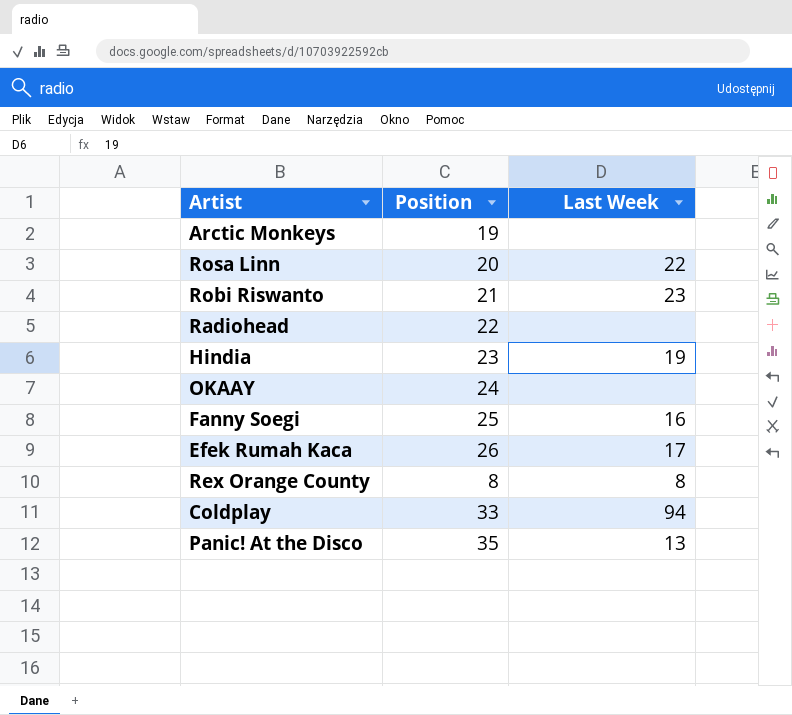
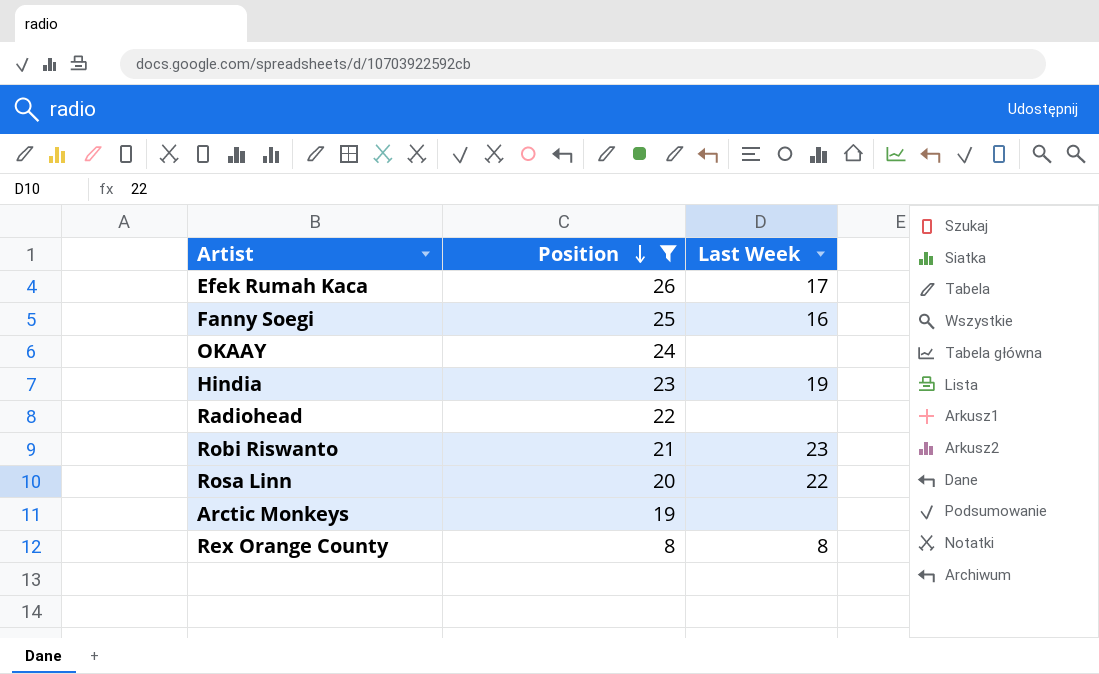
filter: none -> Position <= 26
row order: none -> Position descending

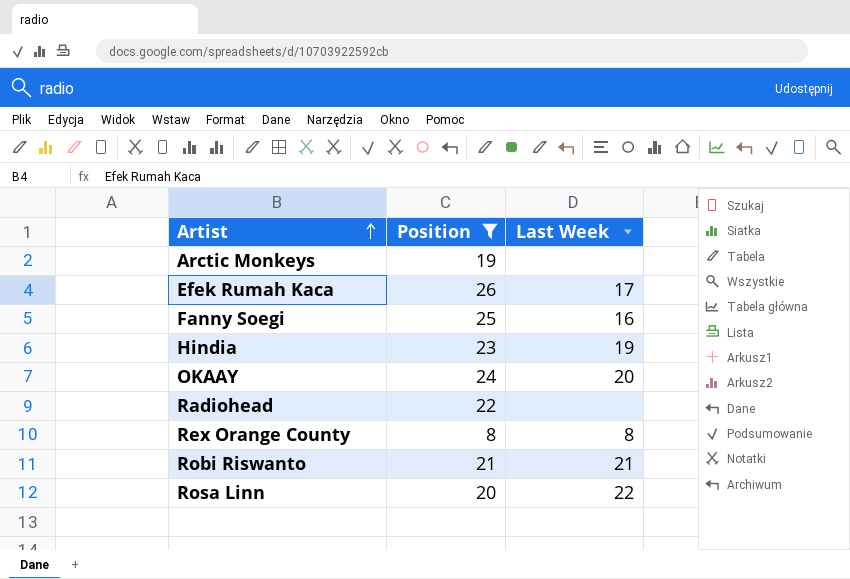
row order: Position descending -> Artist ascending
OKAAY | Last Week: none -> 20
Robi Riswanto | Last Week: 23 -> 21

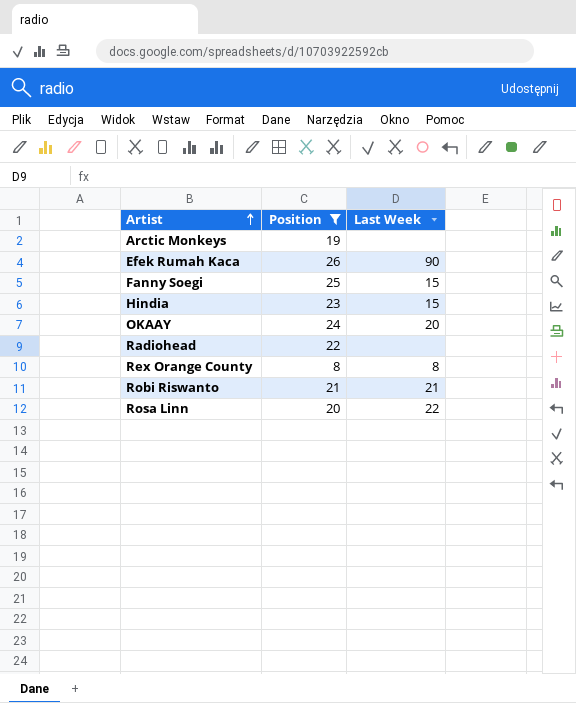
Efek Rumah Kaca | Last Week: 17 -> 90
Fanny Soegi | Last Week: 16 -> 15
Hindia | Last Week: 19 -> 15

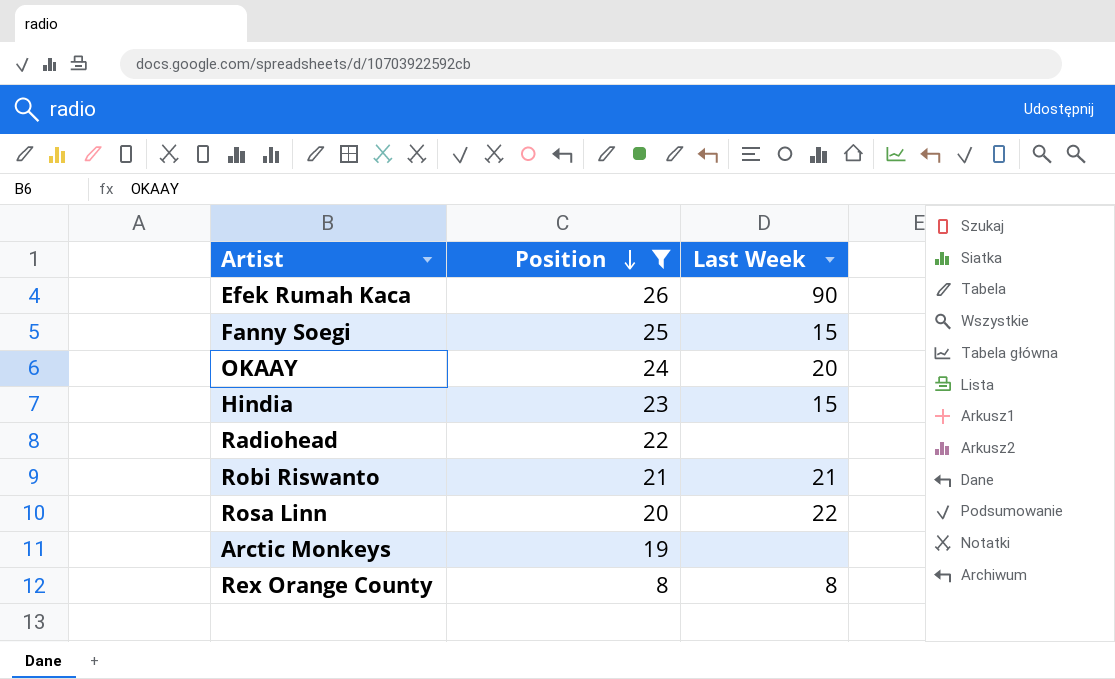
row order: Artist ascending -> Position descending

